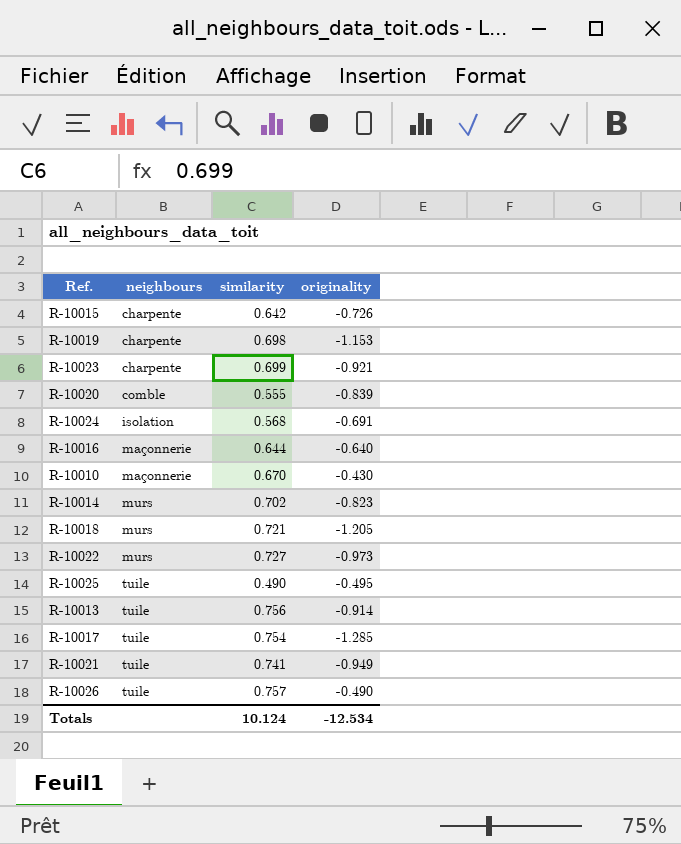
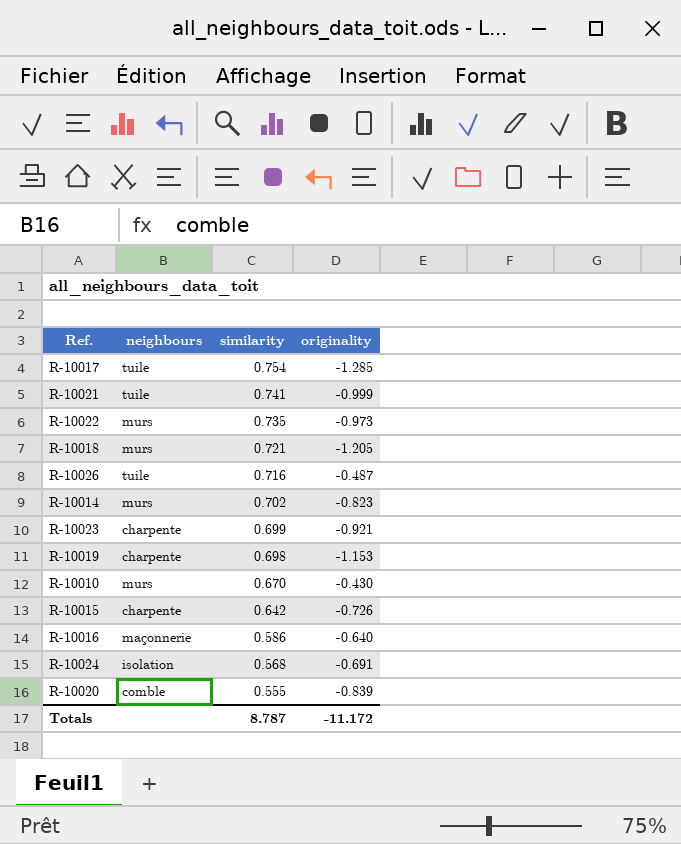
row order: neighbours ascending -> similarity descending
row R-10025: tuile | 0.490 | -0.495 -> none
row R-10013: tuile | 0.756 | -0.914 -> none
R-10021 | originality: -0.949 -> -0.999
R-10022 | similarity: 0.727 -> 0.735
R-10026 | similarity: 0.757 -> 0.716
R-10026 | originality: -0.490 -> -0.487
R-10010 | neighbours: maçonnerie -> murs
R-10016 | similarity: 0.644 -> 0.586
Totals | similarity: 10.124 -> 8.787
Totals | originality: -12.534 -> -11.172

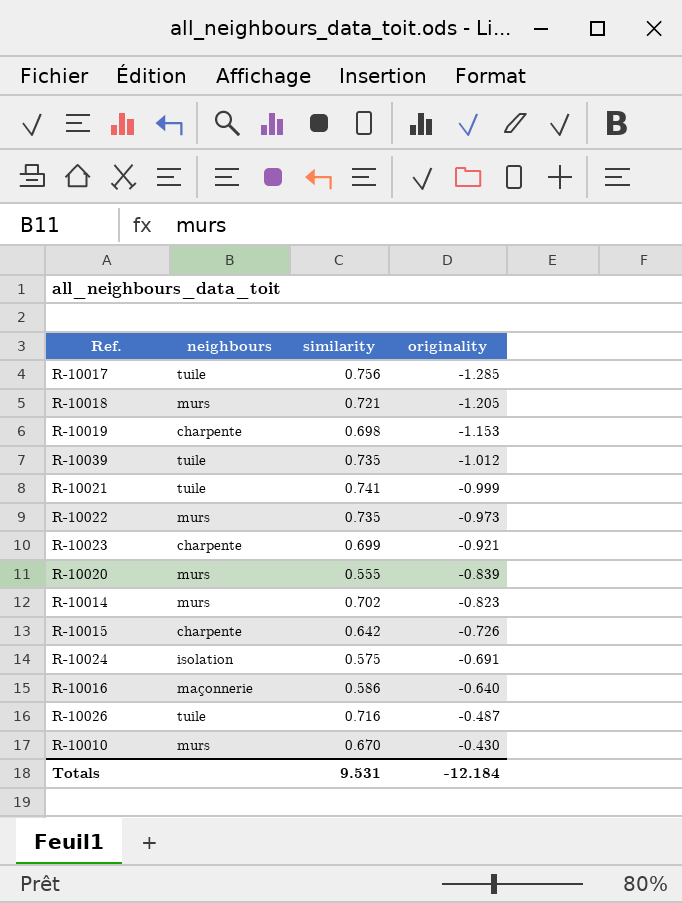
row order: similarity descending -> originality ascending
R-10017 | similarity: 0.754 -> 0.756
row R-10039: none -> tuile | 0.735 | -1.012
R-10020 | neighbours: comble -> murs
R-10024 | similarity: 0.568 -> 0.575
Totals | similarity: 8.787 -> 9.531
Totals | originality: -11.172 -> -12.184

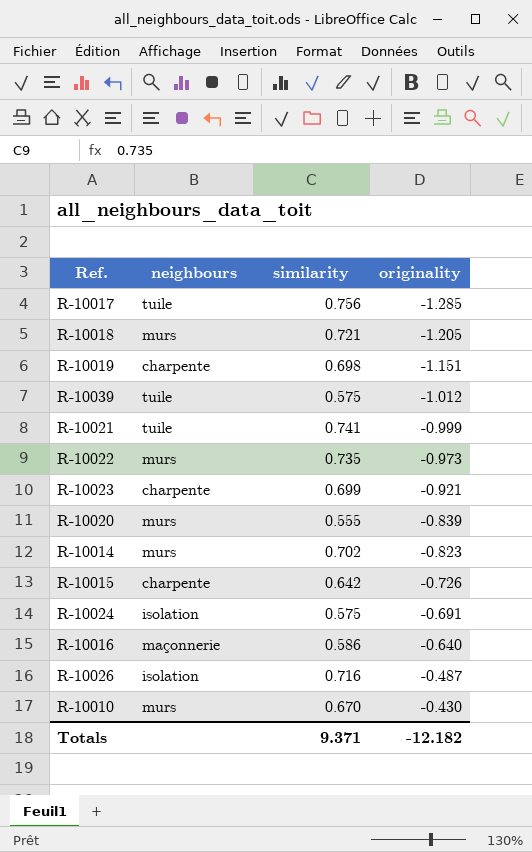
R-10019 | originality: -1.153 -> -1.151
R-10039 | similarity: 0.735 -> 0.575
R-10026 | neighbours: tuile -> isolation
Totals | similarity: 9.531 -> 9.371
Totals | originality: -12.184 -> -12.182

